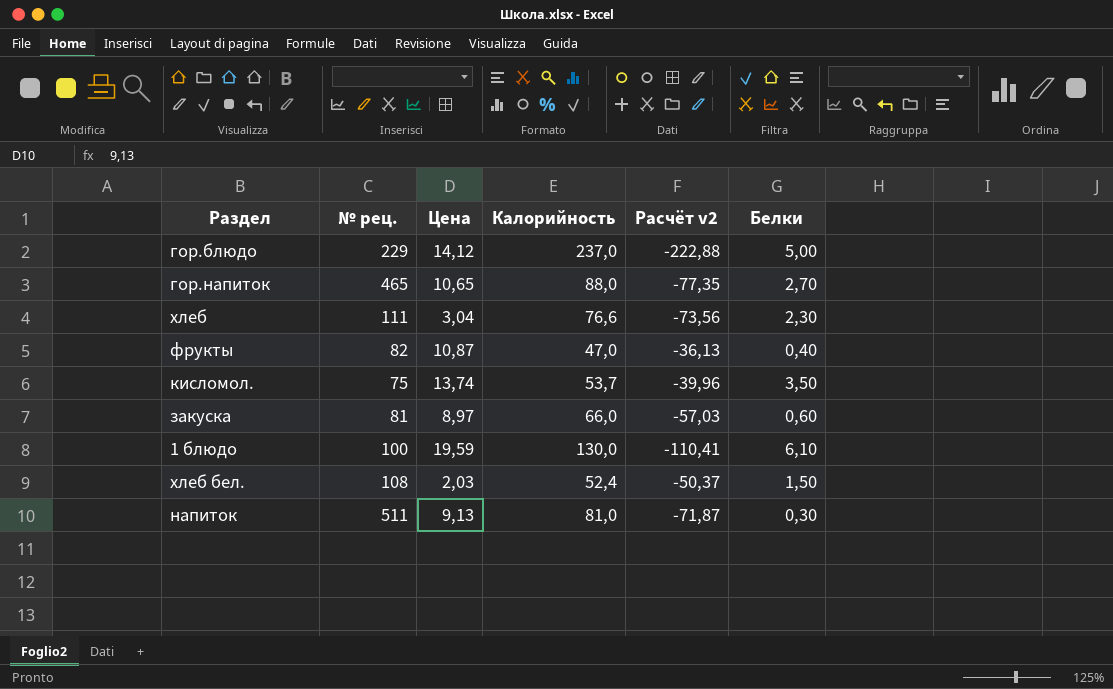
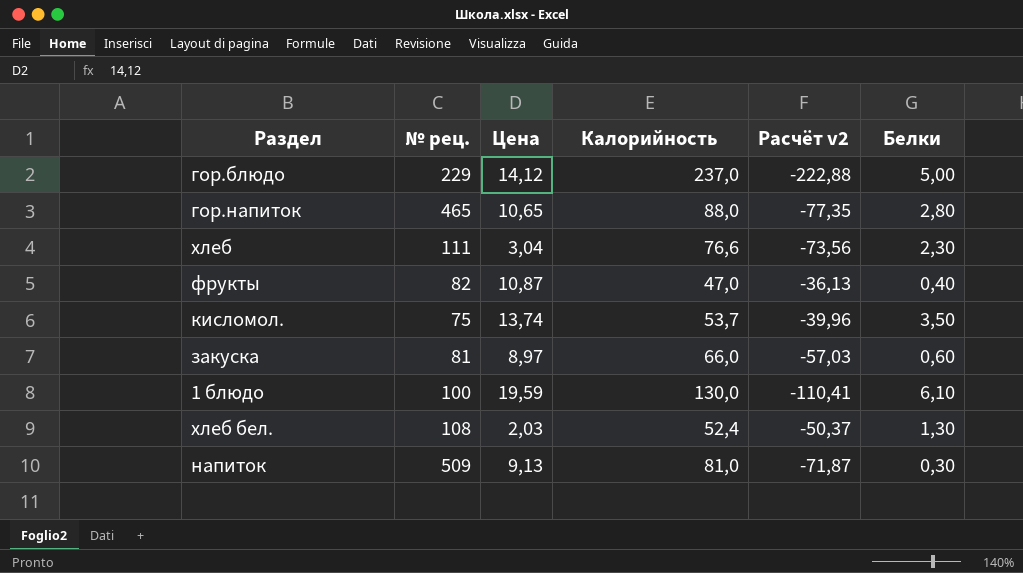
гор.напиток | Белки: 2,70 -> 2,80
хлеб бел. | Белки: 1,50 -> 1,30
напиток | № рец.: 511 -> 509

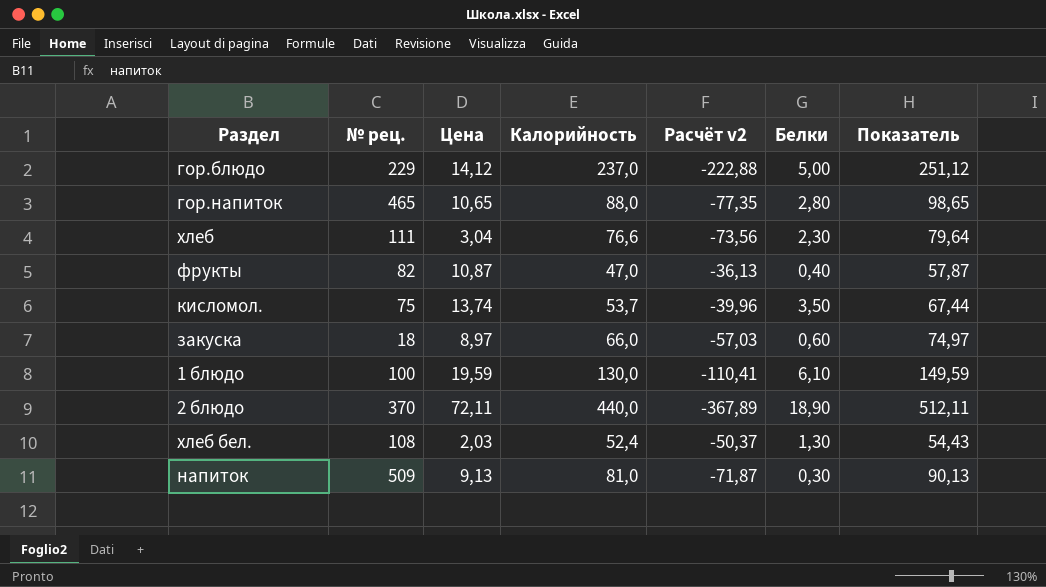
column Показатель | formula: none -> [Цена] + [Калорийность]
закуска | № рец.: 81 -> 18
row 2 блюдо: none -> 370 | 72,11 | 440,0 | -367,89 | 18,90 | 512,11

